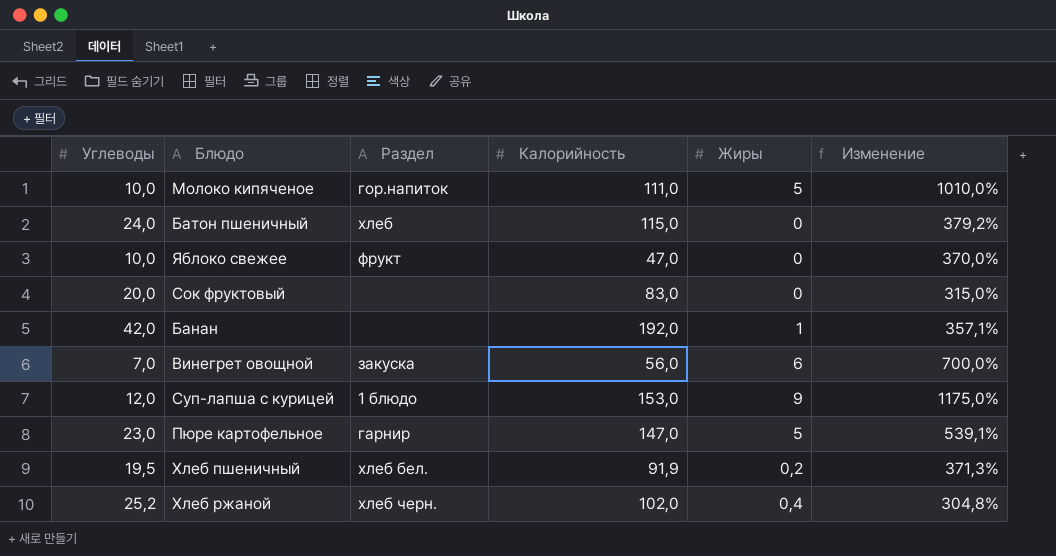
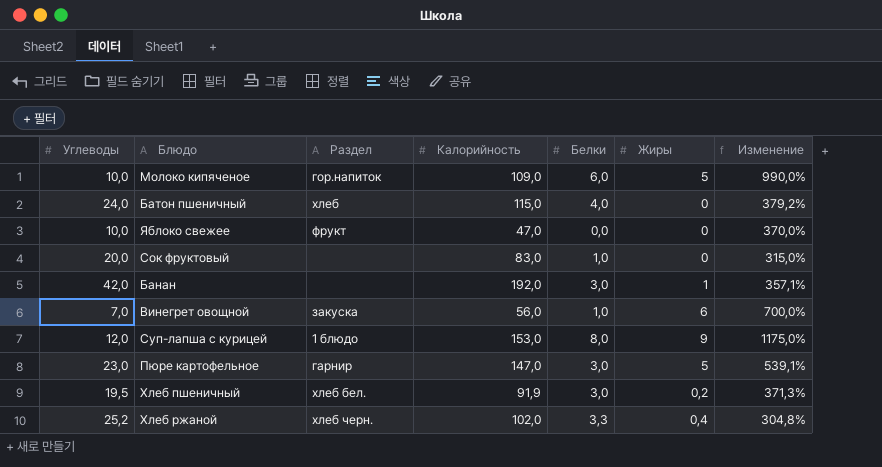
column Белки | position: none -> 5
Молоко кипяченое | Калорийность: 111,0 -> 109,0
Молоко кипяченое | Изменение: 1010,0% -> 990,0%

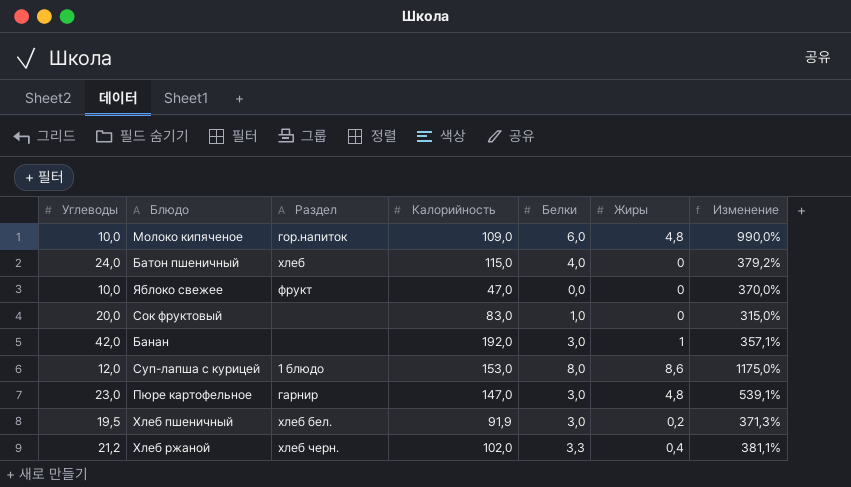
row Винегрет овощной: 7,0 | закуска | 56,0 | 1,0 | 6 | 700,0% -> none
Молоко кипяченое | Жиры: 5 -> 4,8
Суп-лапша с курицей | Жиры: 9 -> 8,6
Пюре картофельное | Жиры: 5 -> 4,8
Хлеб ржаной | Углеводы: 25,2 -> 21,2
Хлеб ржаной | Изменение: 304,8% -> 381,1%

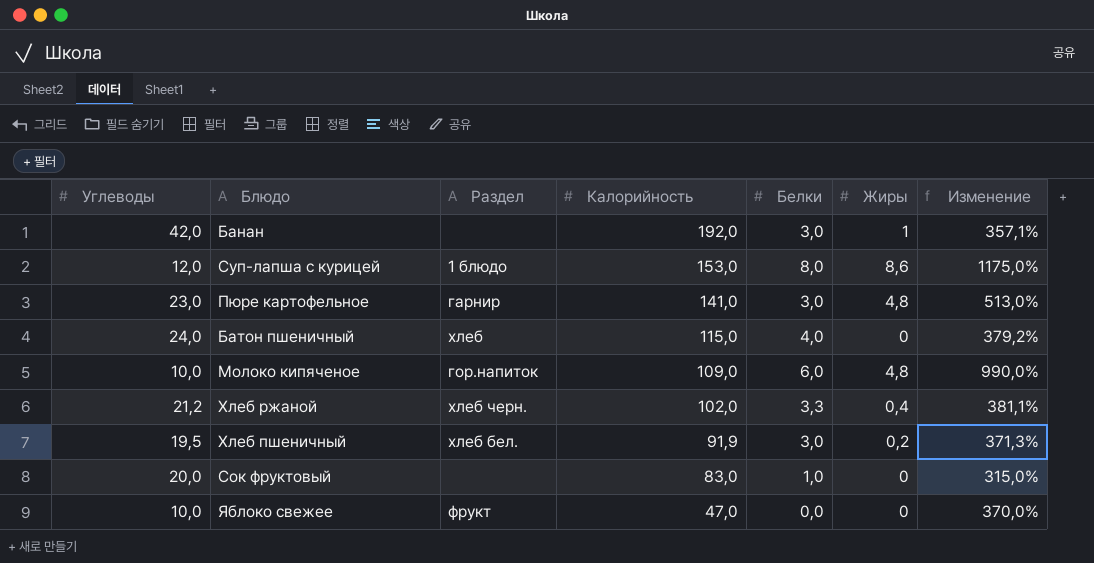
row order: none -> Калорийность descending
Пюре картофельное | Калорийность: 147,0 -> 141,0
Пюре картофельное | Изменение: 539,1% -> 513,0%

